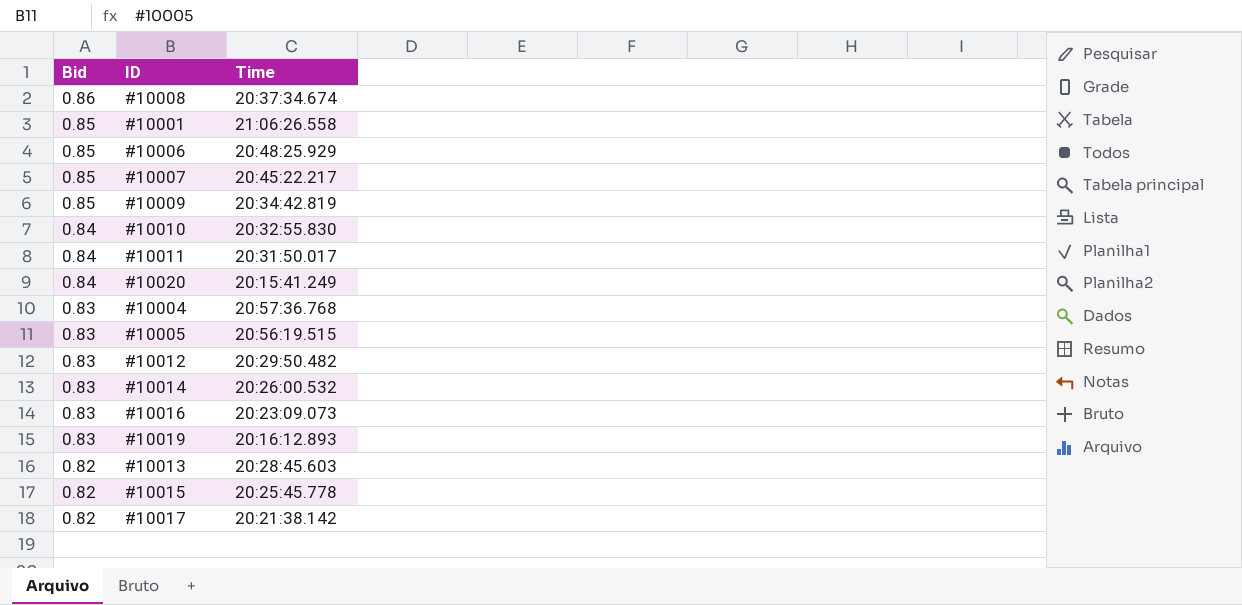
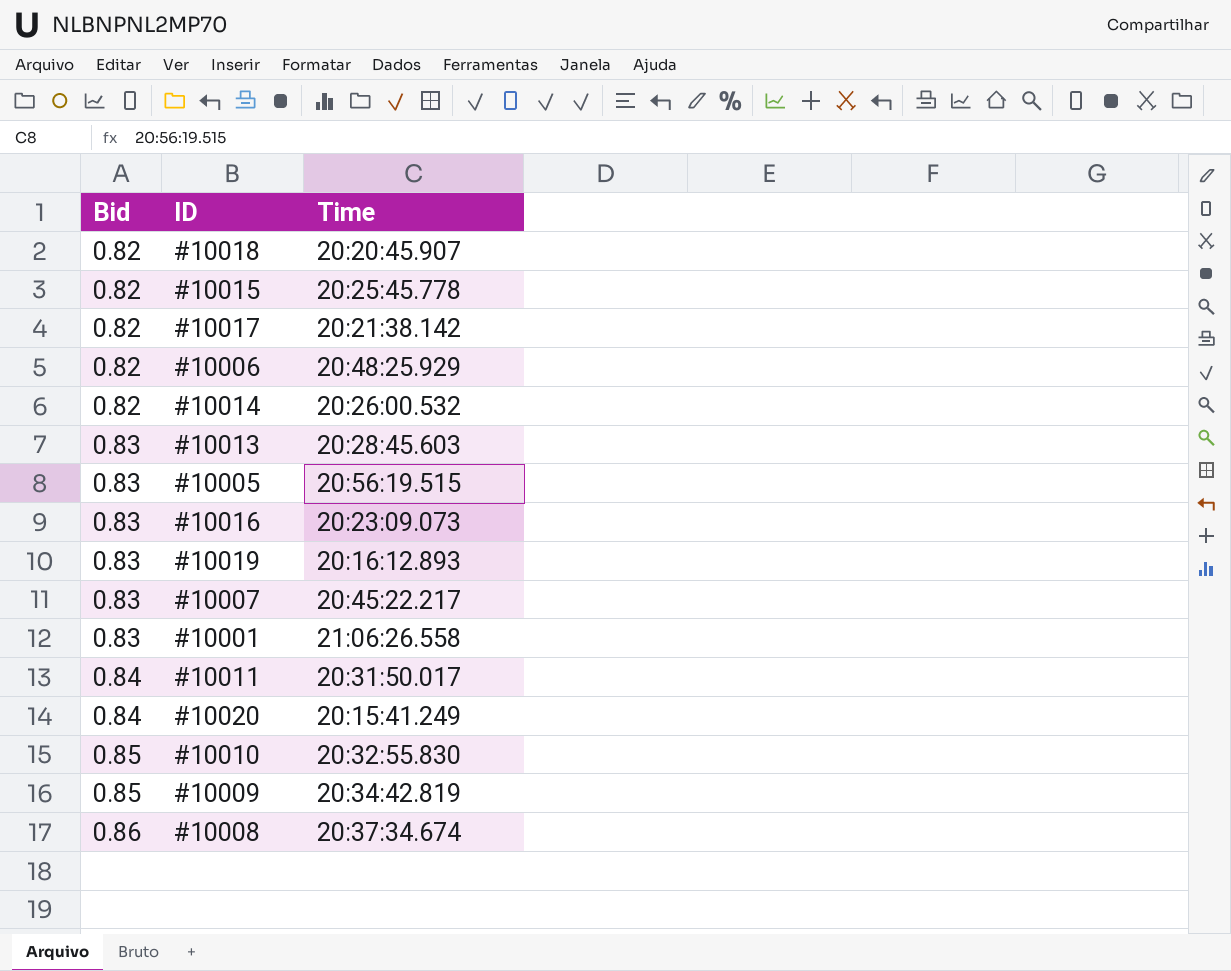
row order: Bid descending -> Bid ascending
row #10004: 0.83 | 20:57:36.768 -> none
row #10012: 0.83 | 20:29:50.482 -> none
row #10018: none -> 0.82 | 20:20:45.907
#10006 | Bid: 0.85 -> 0.82
#10014 | Bid: 0.83 -> 0.82
#10013 | Bid: 0.82 -> 0.83
#10007 | Bid: 0.85 -> 0.83
#10001 | Bid: 0.85 -> 0.83
#10010 | Bid: 0.84 -> 0.85

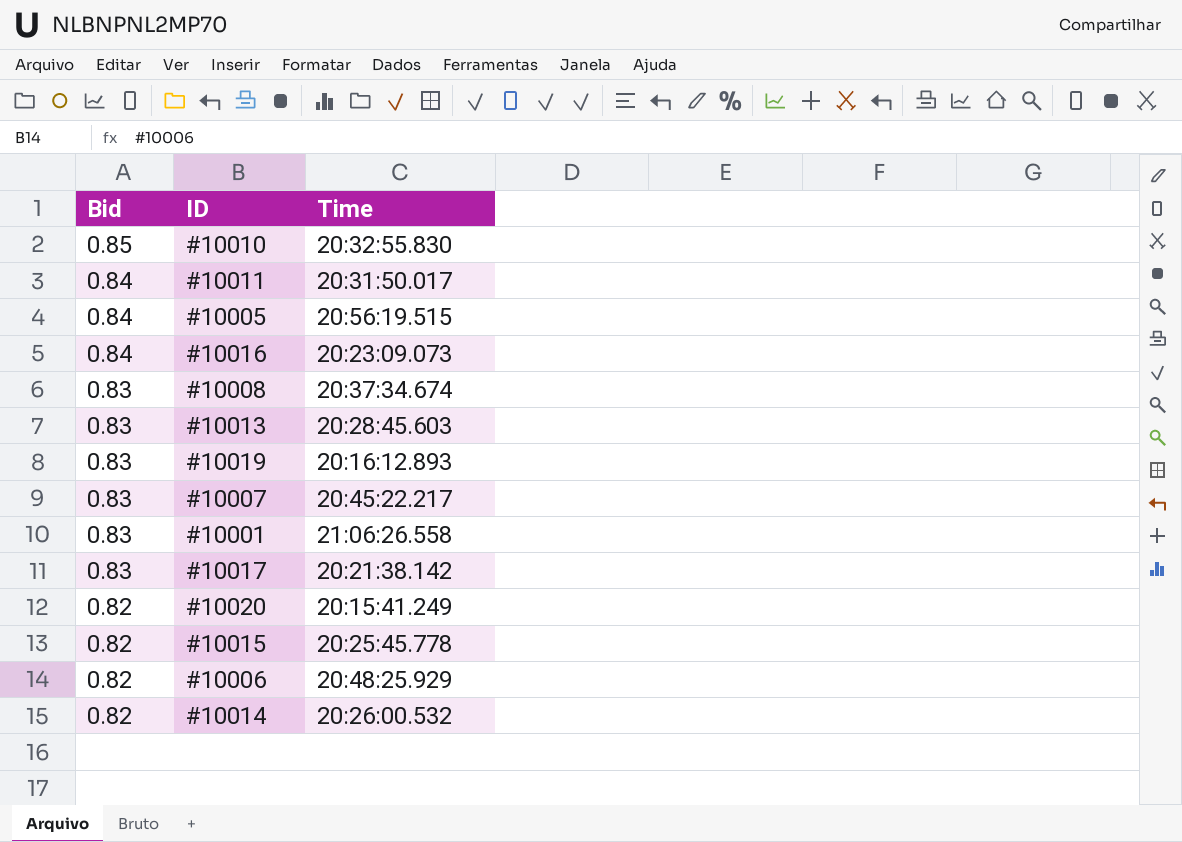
row order: Bid ascending -> Bid descending
row #10018: 0.82 | 20:20:45.907 -> none
row #10009: 0.85 | 20:34:42.819 -> none
#10005 | Bid: 0.83 -> 0.84
#10016 | Bid: 0.83 -> 0.84
#10008 | Bid: 0.86 -> 0.83
#10017 | Bid: 0.82 -> 0.83
#10020 | Bid: 0.84 -> 0.82

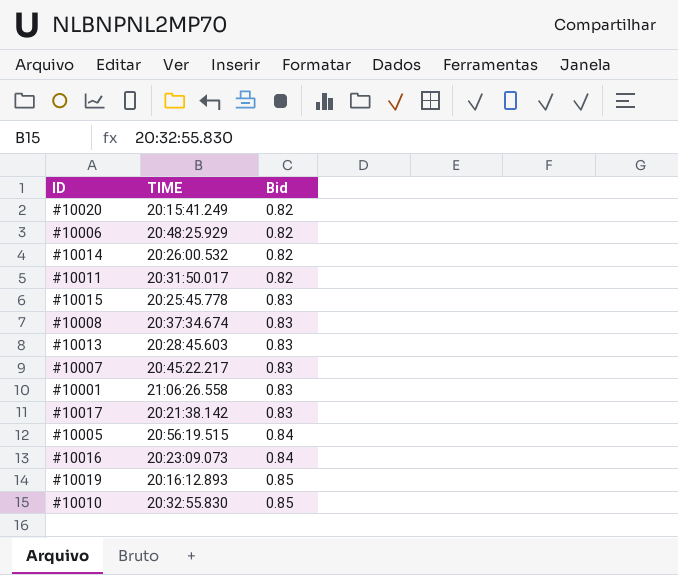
row order: Bid descending -> Bid ascending
column name: Time -> TIME
column Bid | position: 1 -> 3
#10011 | Bid: 0.84 -> 0.82
#10015 | Bid: 0.82 -> 0.83
#10019 | Bid: 0.83 -> 0.85

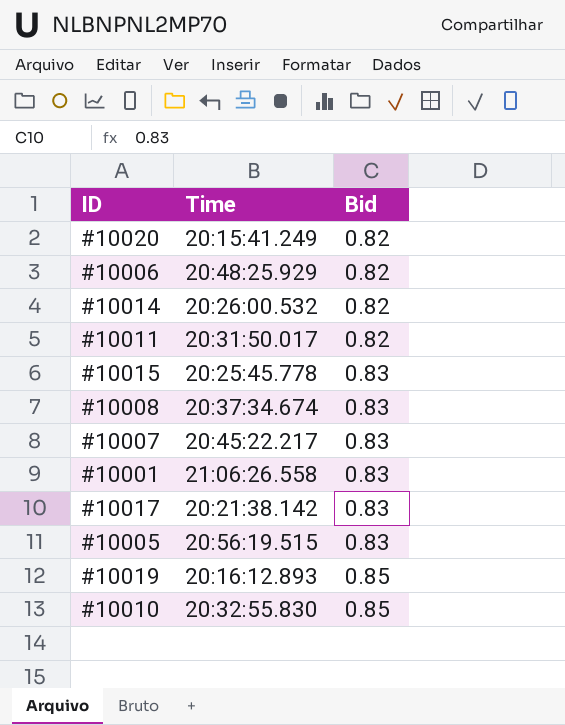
column name: TIME -> Time
row #10013: 20:28:45.603 | 0.83 -> none
row #10016: 20:23:09.073 | 0.84 -> none
#10005 | Bid: 0.84 -> 0.83

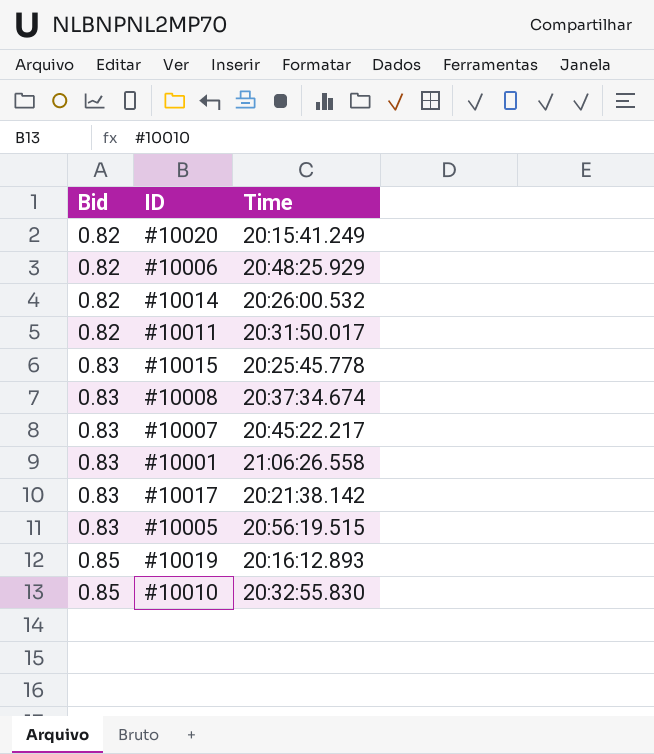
column Bid | position: 3 -> 1

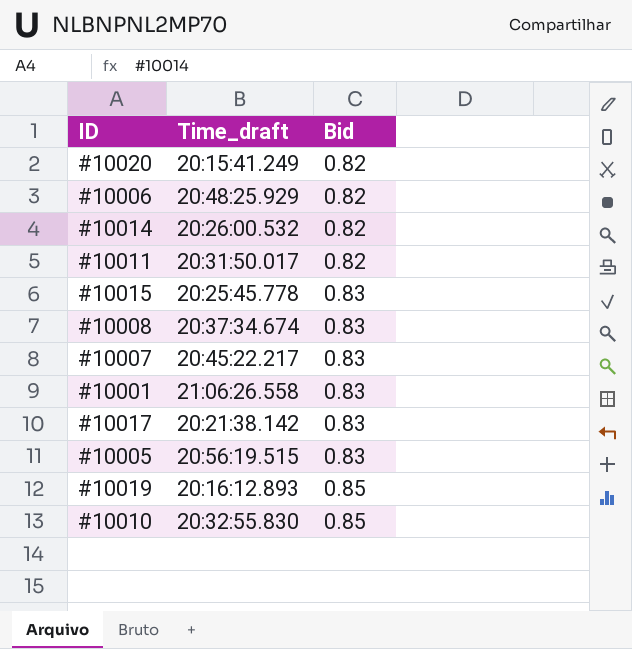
column name: Time -> Time_draft
column Bid | position: 1 -> 3

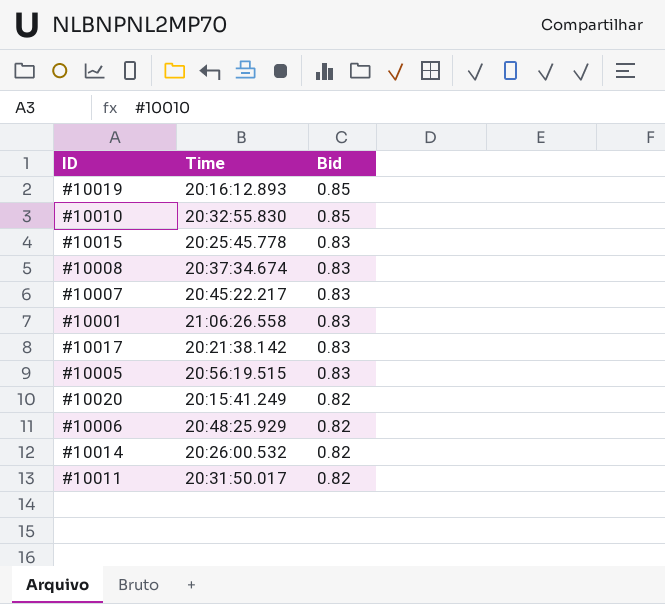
row order: Bid ascending -> Bid descending
column name: Time_draft -> Time

